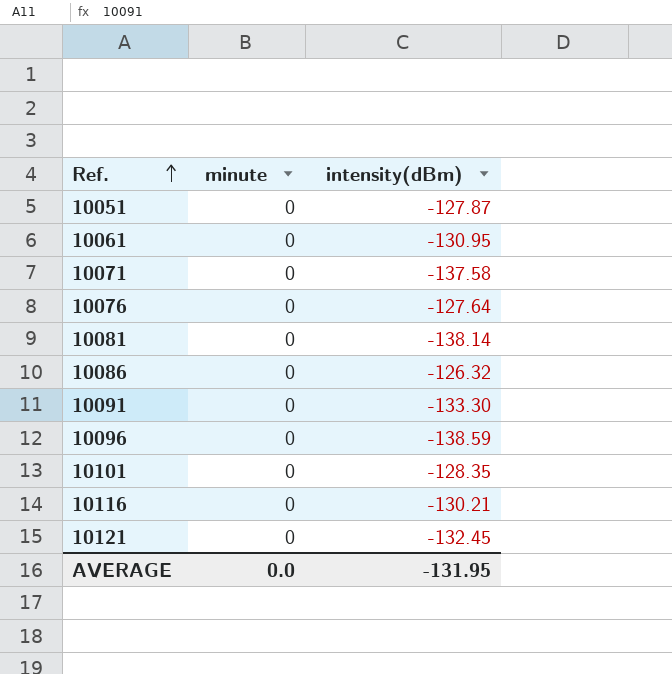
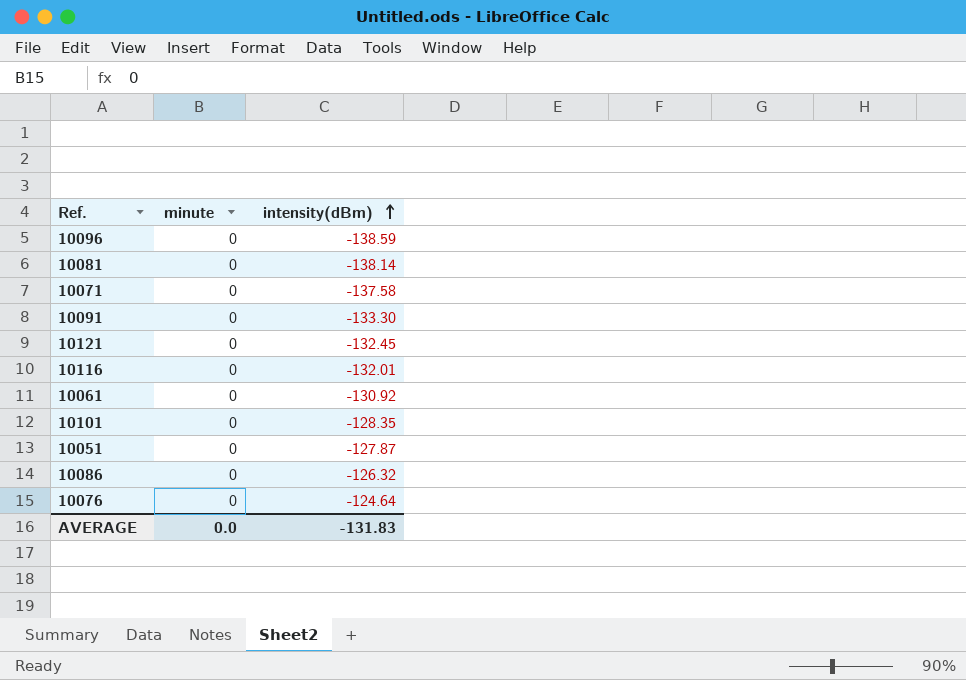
row order: Ref. ascending -> intensity(dBm) ascending
10116 | intensity(dBm): -130.21 -> -132.01
10061 | intensity(dBm): -130.95 -> -130.92
10076 | intensity(dBm): -127.64 -> -124.64
AVERAGE | intensity(dBm): -131.95 -> -131.83

